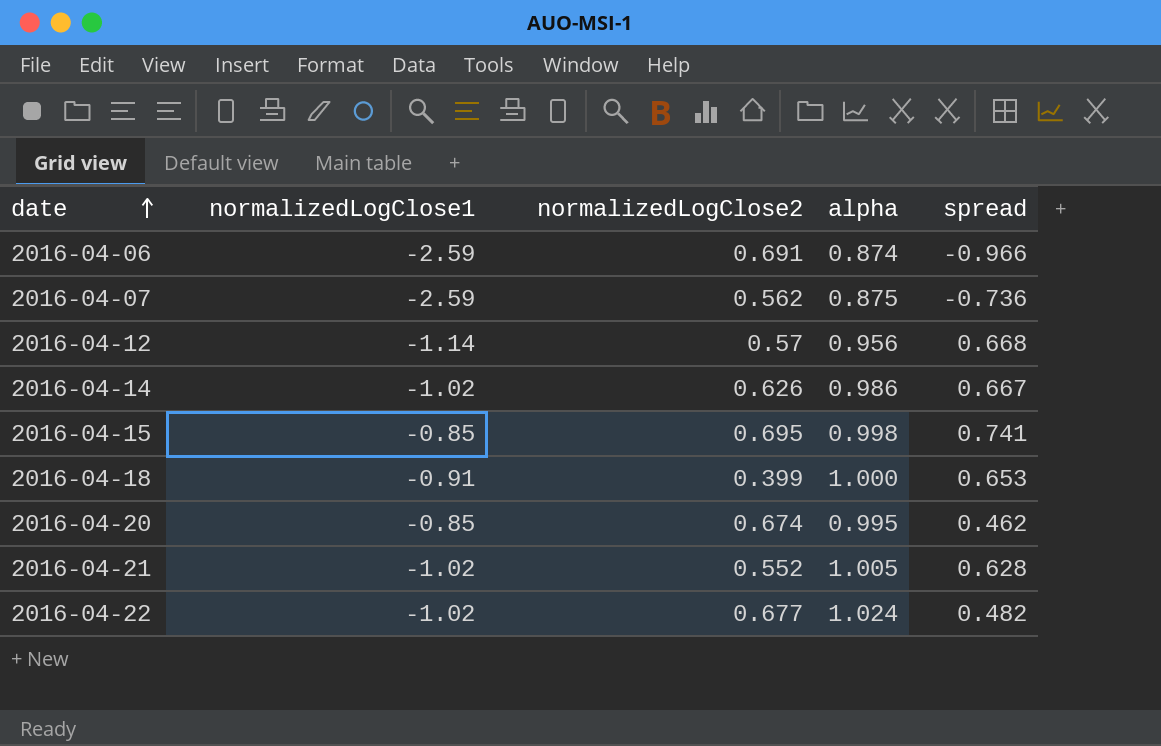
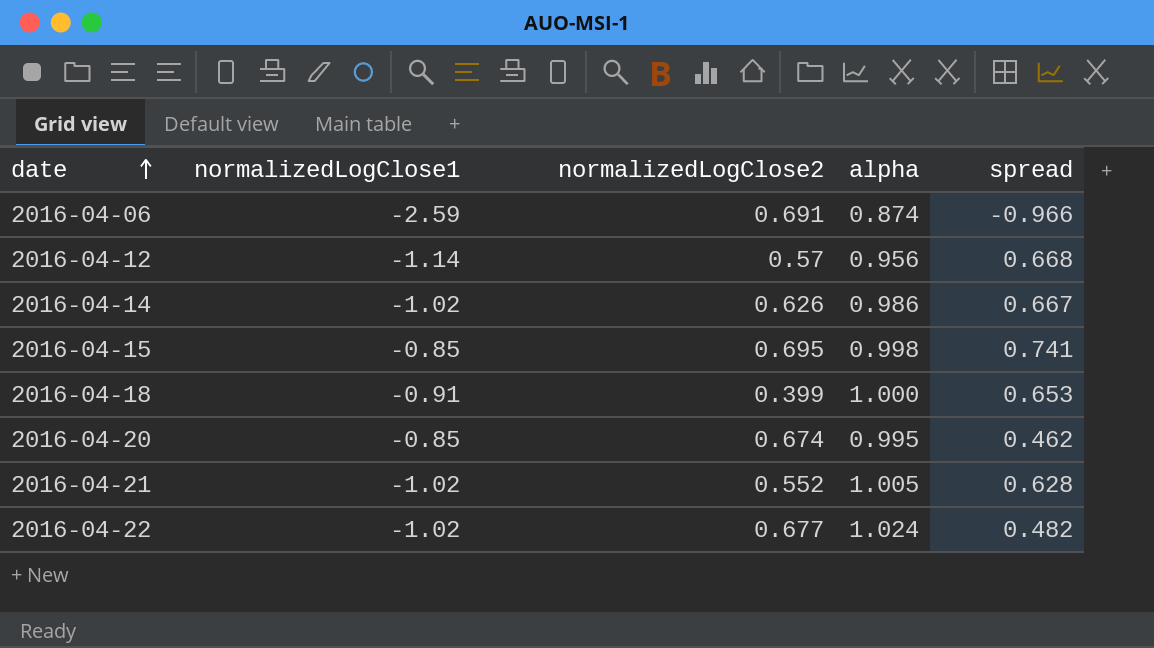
row 2016-04-07: -2.59 | 0.562 | 0.875 | -0.736 -> none

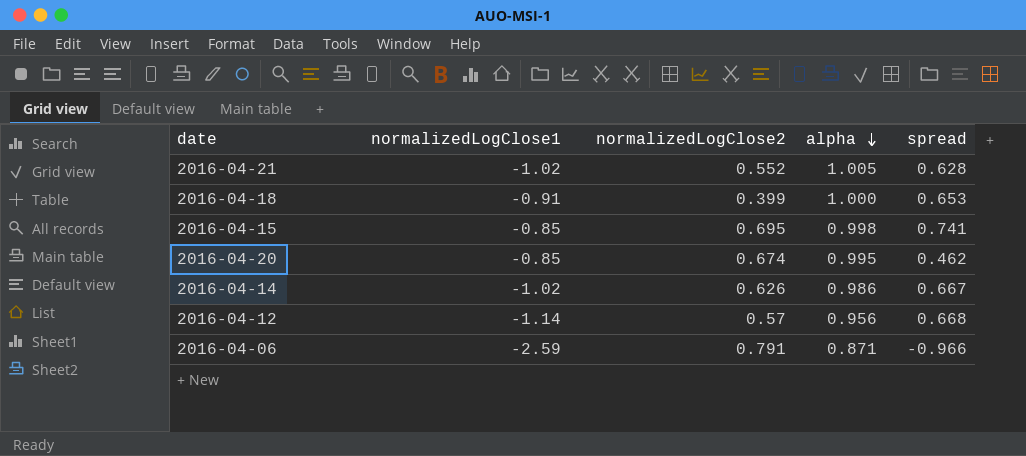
row order: date ascending -> alpha descending
row 2016-04-22: -1.02 | 0.677 | 1.024 | 0.482 -> none
2016-04-06 | normalizedLogClose2: 0.691 -> 0.791
2016-04-06 | alpha: 0.874 -> 0.871

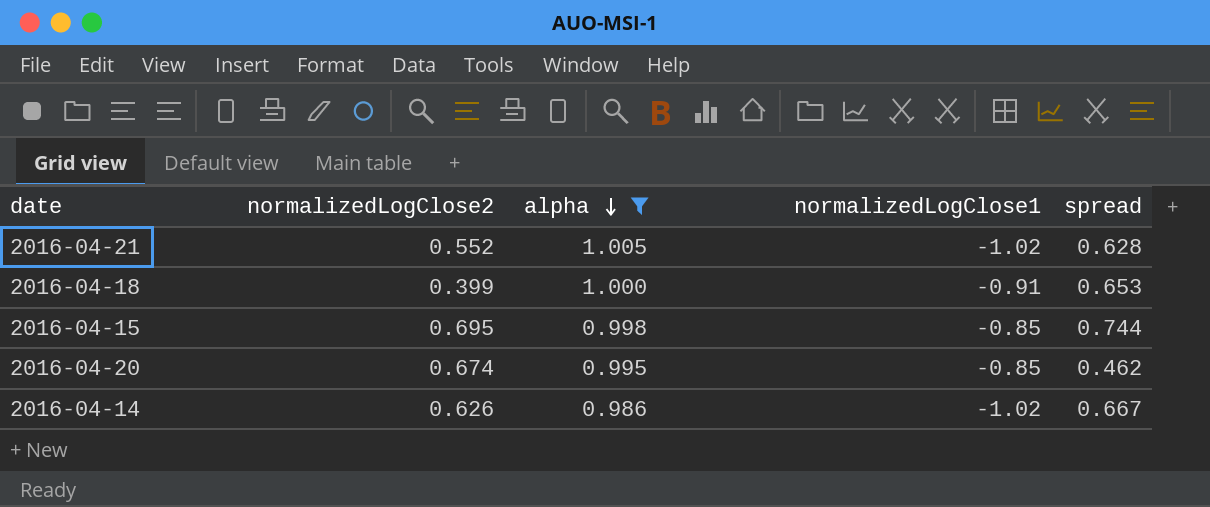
filter: none -> alpha >= 0.986
column normalizedLogClose1 | position: 2 -> 4
2016-04-15 | spread: 0.741 -> 0.744

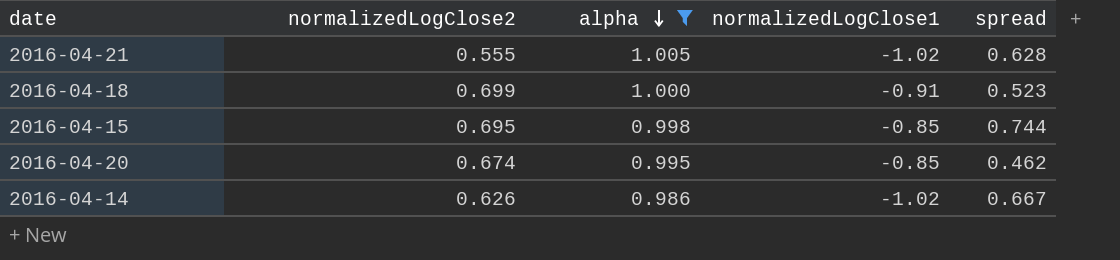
2016-04-21 | normalizedLogClose2: 0.552 -> 0.555
2016-04-18 | normalizedLogClose2: 0.399 -> 0.699
2016-04-18 | spread: 0.653 -> 0.523

